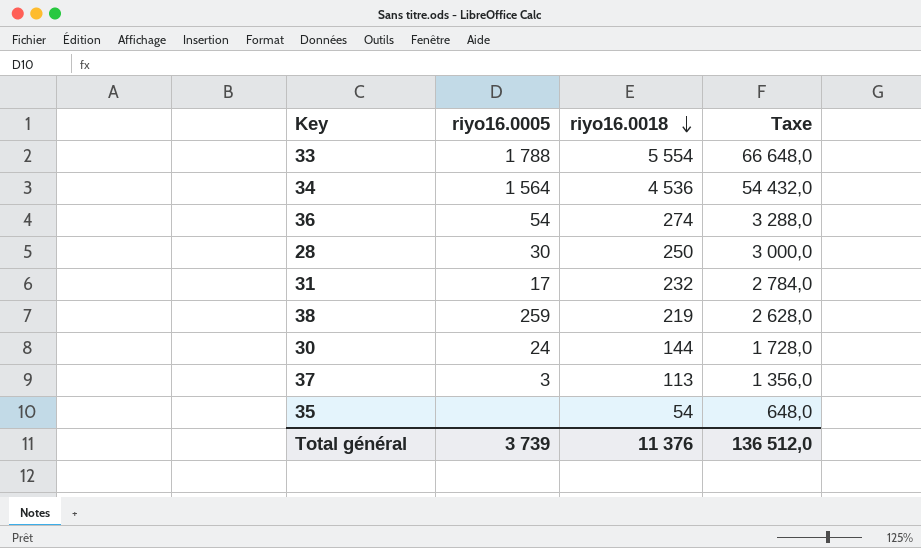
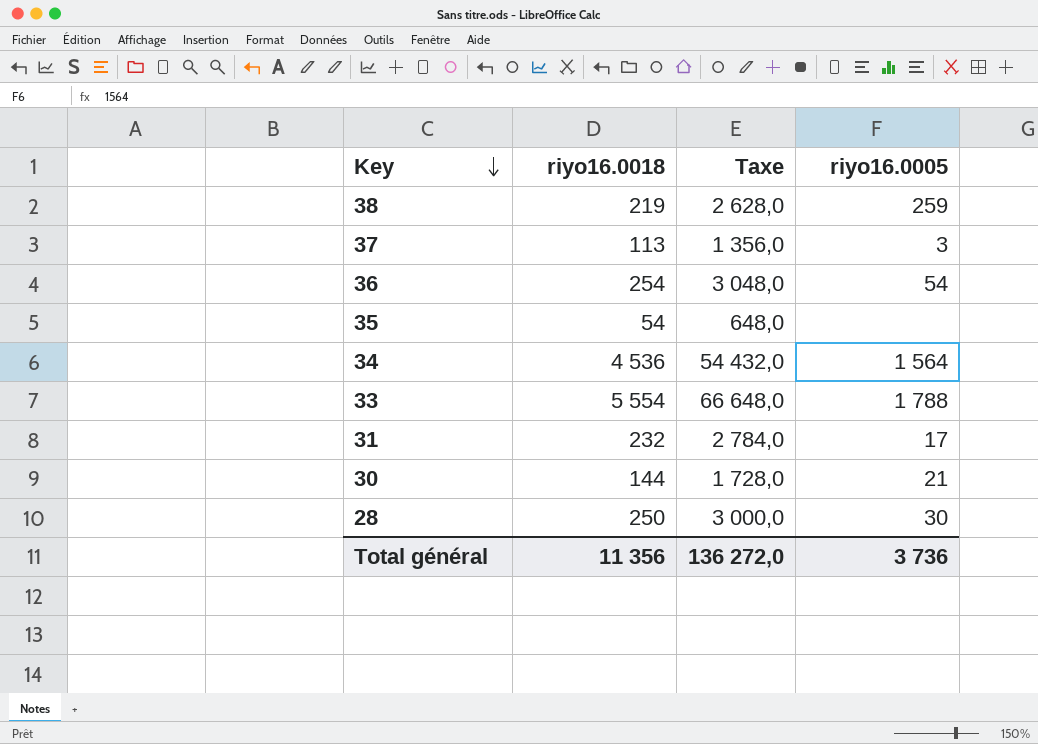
row order: riyo16.0018 descending -> Key descending
column riyo16.0005 | position: 2 -> 4
36 | riyo16.0018: 274 -> 254
36 | Taxe: 3 288,0 -> 3 048,0
30 | riyo16.0005: 24 -> 21
Total général | riyo16.0018: 11 376 -> 11 356
Total général | Taxe: 136 512,0 -> 136 272,0
Total général | riyo16.0005: 3 739 -> 3 736

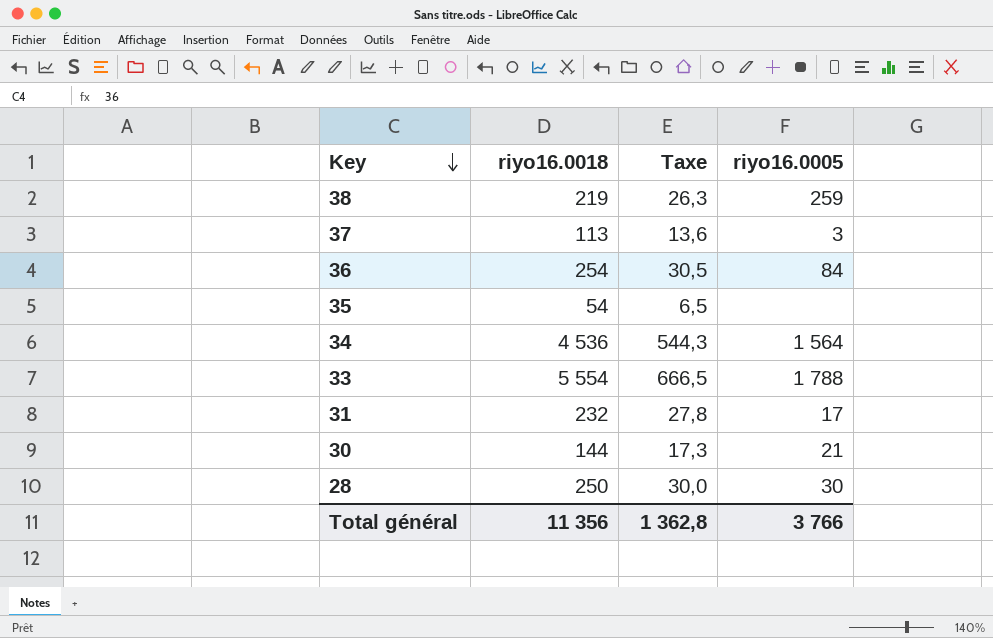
column Taxe | formula: [riyo16.0018] * 12 -> [riyo16.0018] * 0,12
36 | riyo16.0005: 54 -> 84
Total général | Taxe: 136 272,0 -> 1 362,8
Total général | riyo16.0005: 3 736 -> 3 766

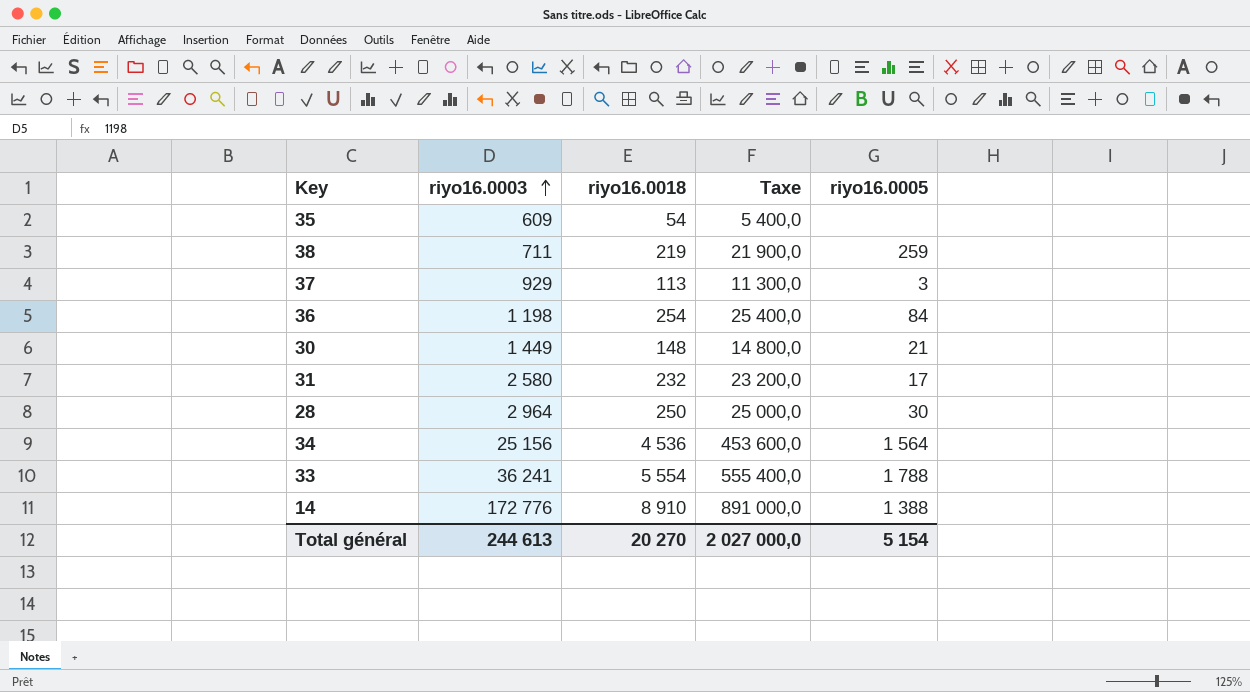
row order: Key descending -> riyo16.0003 ascending
column riyo16.0003 | position: none -> 2
column Taxe | formula: [riyo16.0018] * 0,12 -> [riyo16.0018] * 100
30 | riyo16.0018: 144 -> 148
row 14: none -> 172 776 | 8 910 | 891 000,0 | 1 388
Total général | riyo16.0018: 11 356 -> 20 270
Total général | Taxe: 1 362,8 -> 2 027 000,0
Total général | riyo16.0005: 3 766 -> 5 154

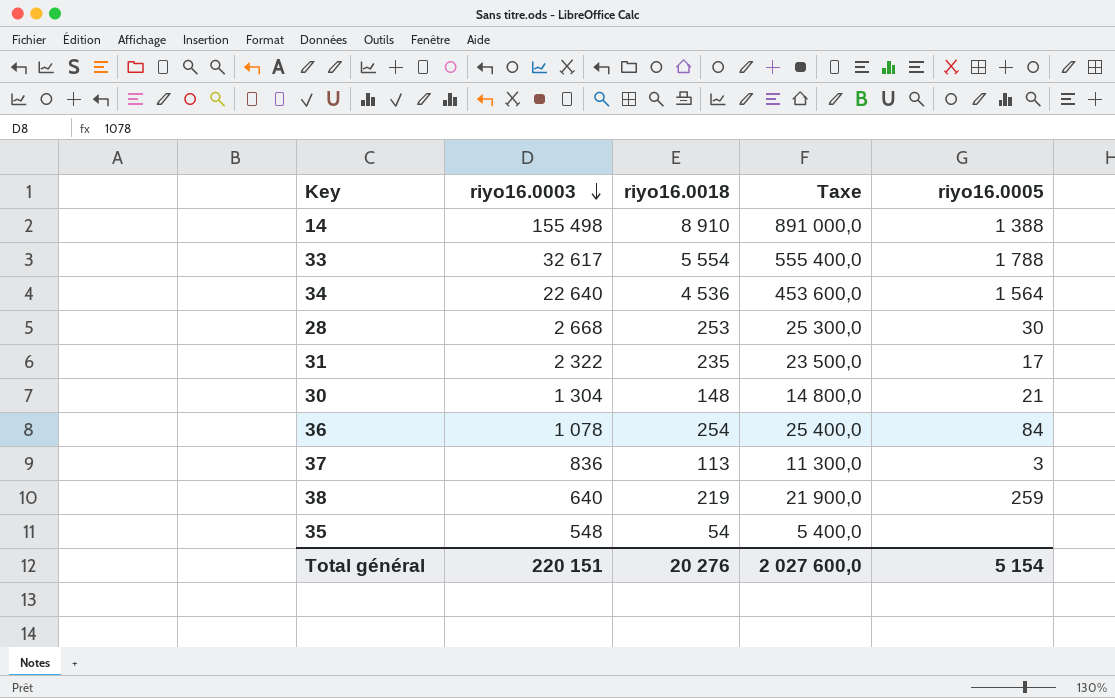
row order: riyo16.0003 ascending -> riyo16.0003 descending
14 | riyo16.0003: 172 776 -> 155 498
33 | riyo16.0003: 36 241 -> 32 617
34 | riyo16.0003: 25 156 -> 22 640
28 | riyo16.0003: 2 964 -> 2 668
28 | riyo16.0018: 250 -> 253
28 | Taxe: 25 000,0 -> 25 300,0
31 | riyo16.0003: 2 580 -> 2 322
31 | riyo16.0018: 232 -> 235
31 | Taxe: 23 200,0 -> 23 500,0
30 | riyo16.0003: 1 449 -> 1 304
36 | riyo16.0003: 1 198 -> 1 078
37 | riyo16.0003: 929 -> 836
38 | riyo16.0003: 711 -> 640
35 | riyo16.0003: 609 -> 548
Total général | riyo16.0003: 244 613 -> 220 151
Total général | riyo16.0018: 20 270 -> 20 276
Total général | Taxe: 2 027 000,0 -> 2 027 600,0

